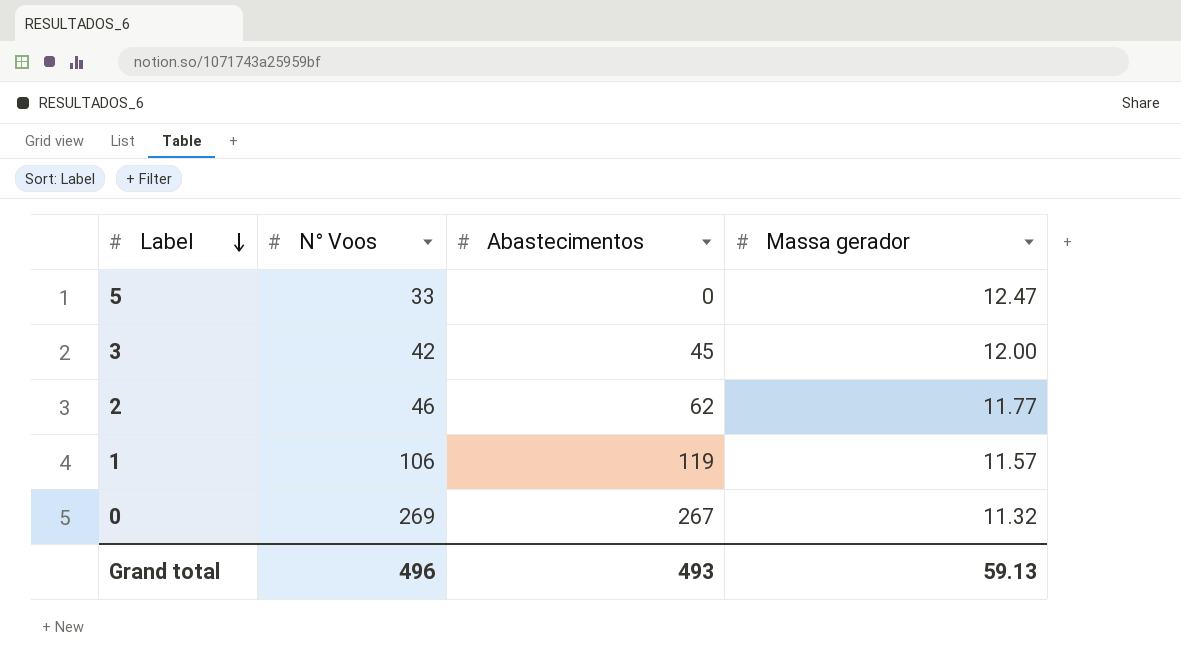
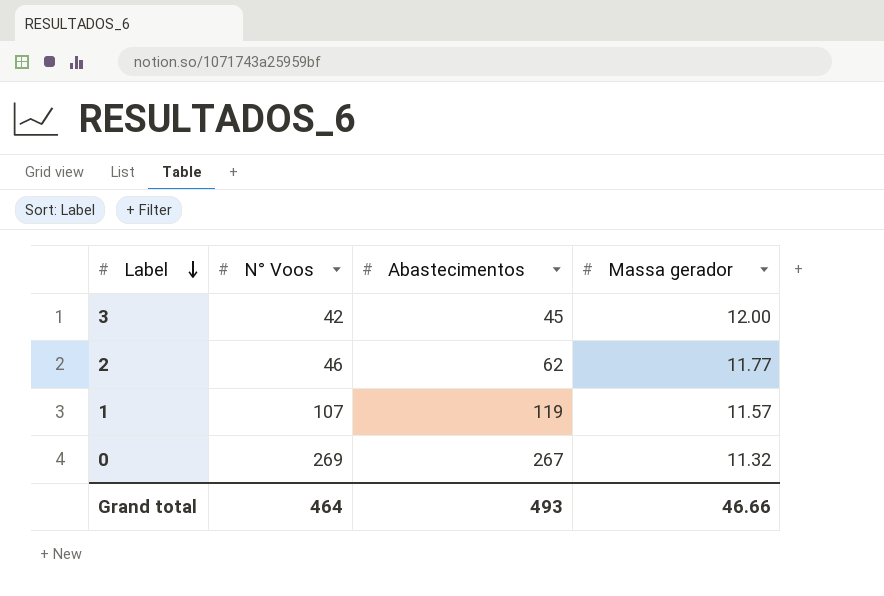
row 5: 33 | 0 | 12.47 -> none
1 | N° Voos: 106 -> 107
Grand total | N° Voos: 496 -> 464
Grand total | Massa gerador: 59.13 -> 46.66

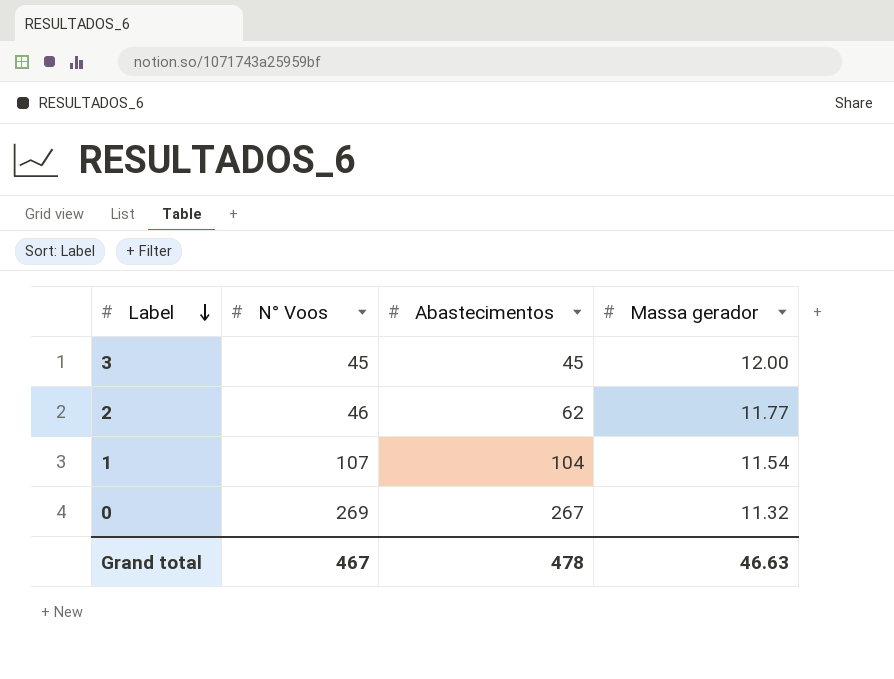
3 | N° Voos: 42 -> 45
1 | Abastecimentos: 119 -> 104
1 | Massa gerador: 11.57 -> 11.54
Grand total | N° Voos: 464 -> 467
Grand total | Abastecimentos: 493 -> 478
Grand total | Massa gerador: 46.66 -> 46.63

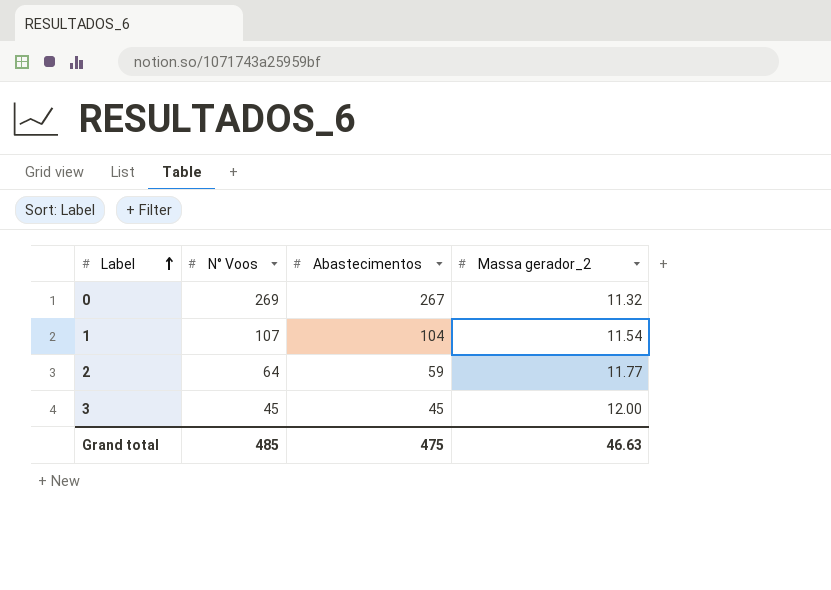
row order: Label descending -> Label ascending
column name: Massa gerador -> Massa gerador_2
2 | N° Voos: 46 -> 64
2 | Abastecimentos: 62 -> 59
Grand total | N° Voos: 467 -> 485
Grand total | Abastecimentos: 478 -> 475

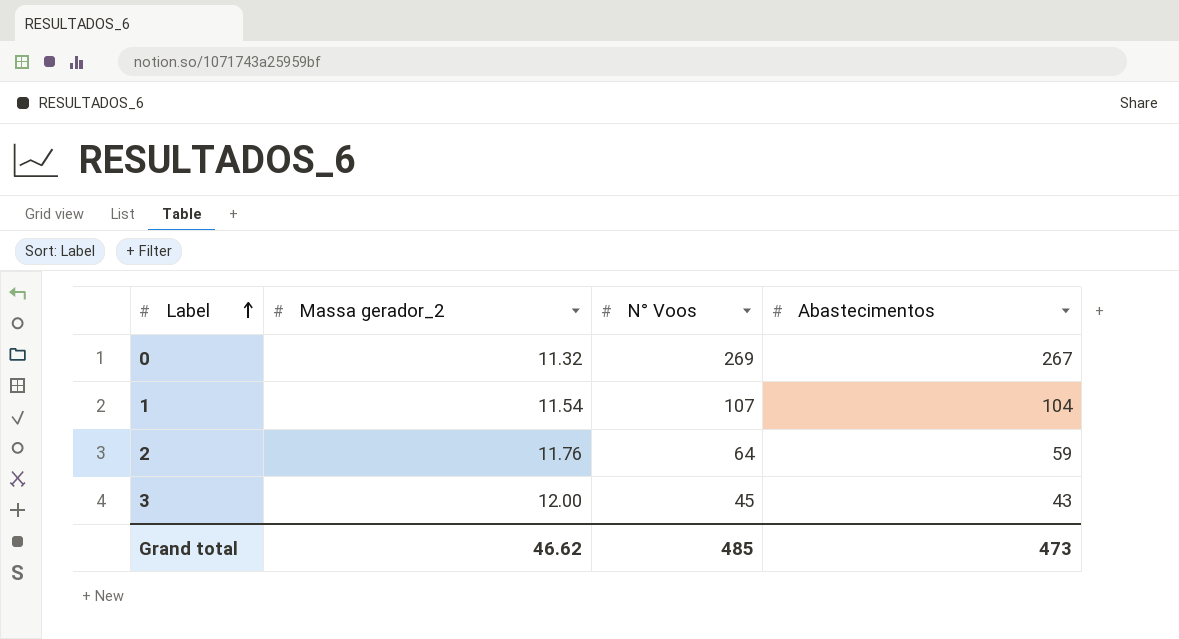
column Massa gerador_2 | position: 4 -> 2
2 | Massa gerador_2: 11.77 -> 11.76
3 | Abastecimentos: 45 -> 43
Grand total | Massa gerador_2: 46.63 -> 46.62
Grand total | Abastecimentos: 475 -> 473

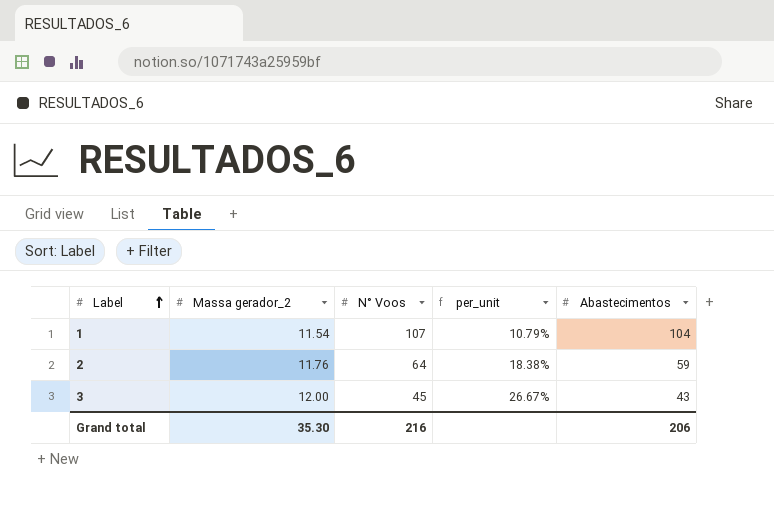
column per_unit | formula: none -> [Massa gerador_2] / [N° Voos]
row 0: 11.32 | 269 | 267 -> none
Grand total | Massa gerador_2: 46.62 -> 35.30
Grand total | N° Voos: 485 -> 216
Grand total | Abastecimentos: 473 -> 206

